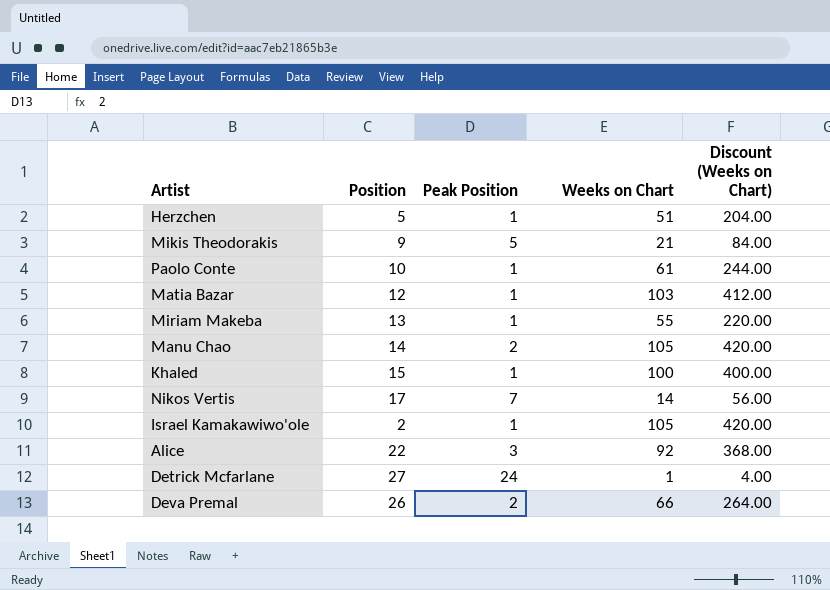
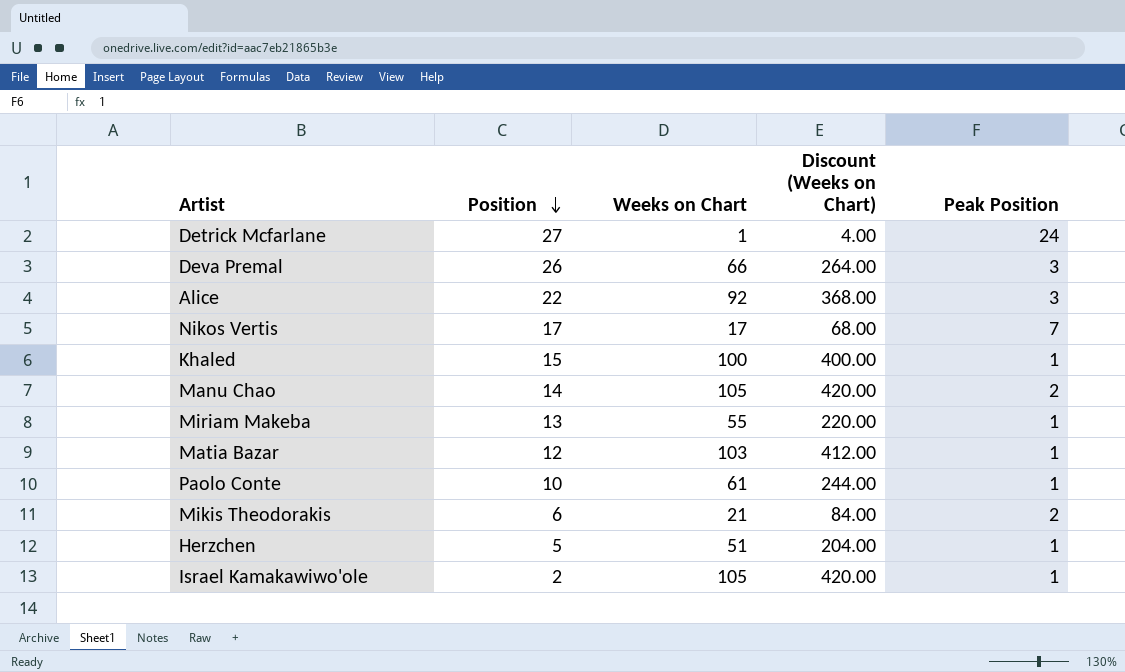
row order: none -> Position descending
column Peak Position | position: 3 -> 5
Deva Premal | Peak Position: 2 -> 3
Nikos Vertis | Weeks on Chart: 14 -> 17
Nikos Vertis | Discount (Weeks on Chart): 56.00 -> 68.00
Mikis Theodorakis | Position: 9 -> 6
Mikis Theodorakis | Peak Position: 5 -> 2

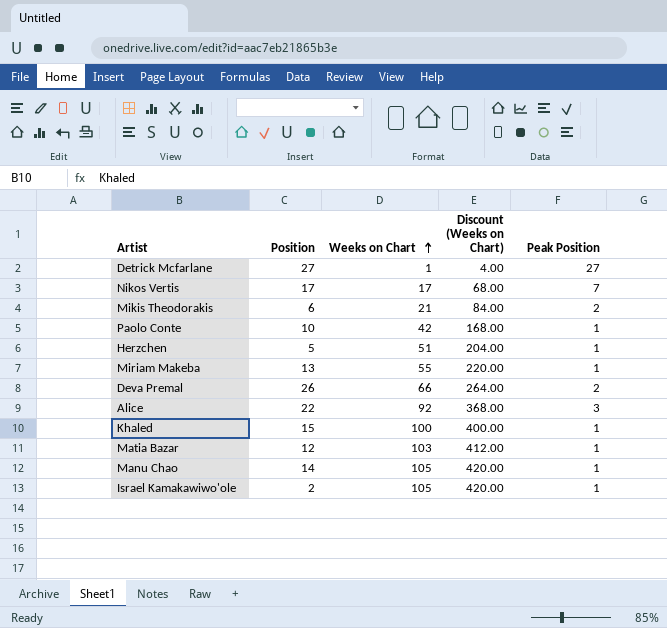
row order: Position descending -> Weeks on Chart ascending
Detrick Mcfarlane | Peak Position: 24 -> 27
Paolo Conte | Weeks on Chart: 61 -> 42
Paolo Conte | Discount (Weeks on Chart): 244.00 -> 168.00
Deva Premal | Peak Position: 3 -> 2
Manu Chao | Peak Position: 2 -> 1

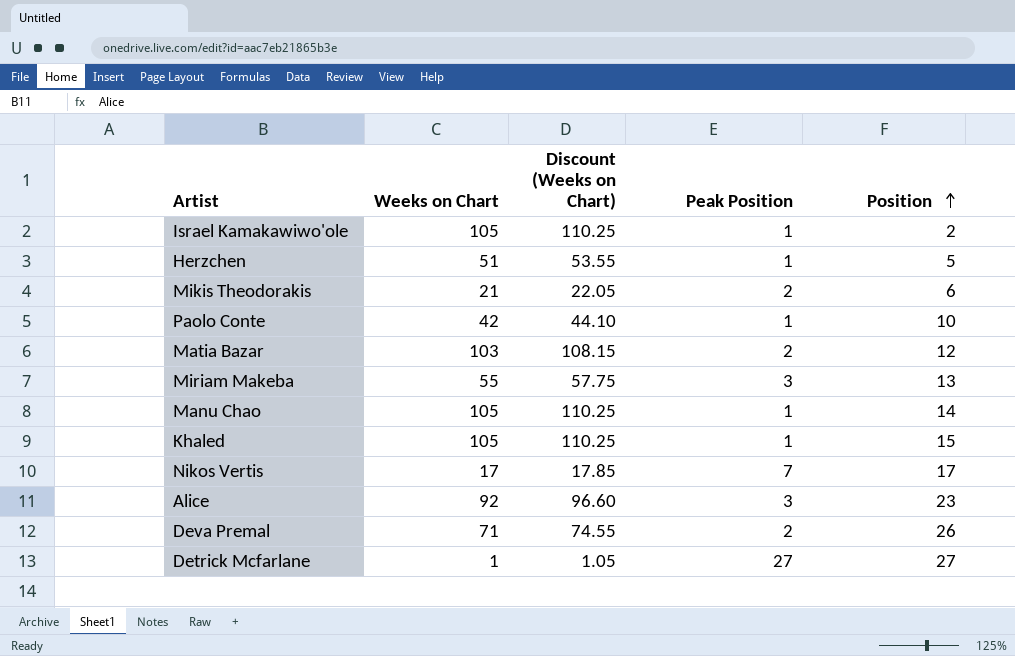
row order: Weeks on Chart ascending -> Position ascending
column Discount (Weeks on Chart) | formula: [Weeks on Chart] * 4 -> [Weeks on Chart] * 1.05
column Position | position: 2 -> 5
Matia Bazar | Peak Position: 1 -> 2
Miriam Makeba | Peak Position: 1 -> 3
Khaled | Weeks on Chart: 100 -> 105
Alice | Position: 22 -> 23
Deva Premal | Weeks on Chart: 66 -> 71

